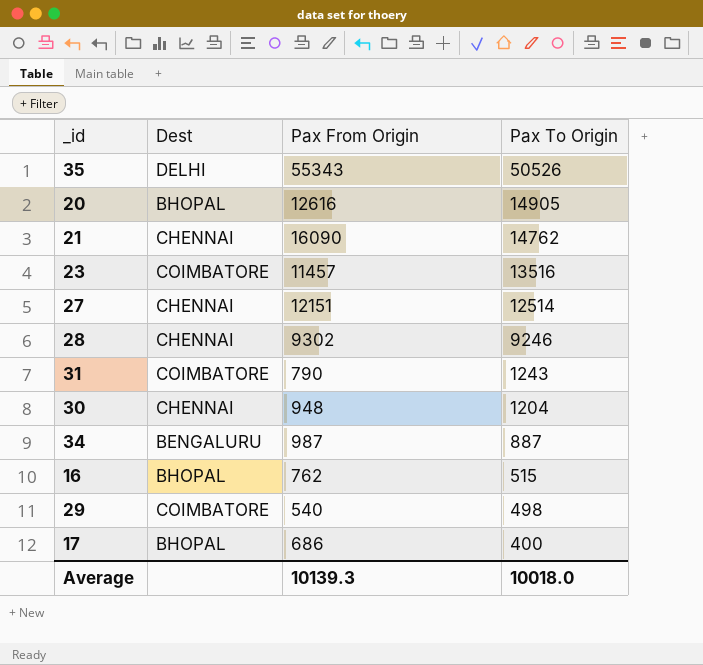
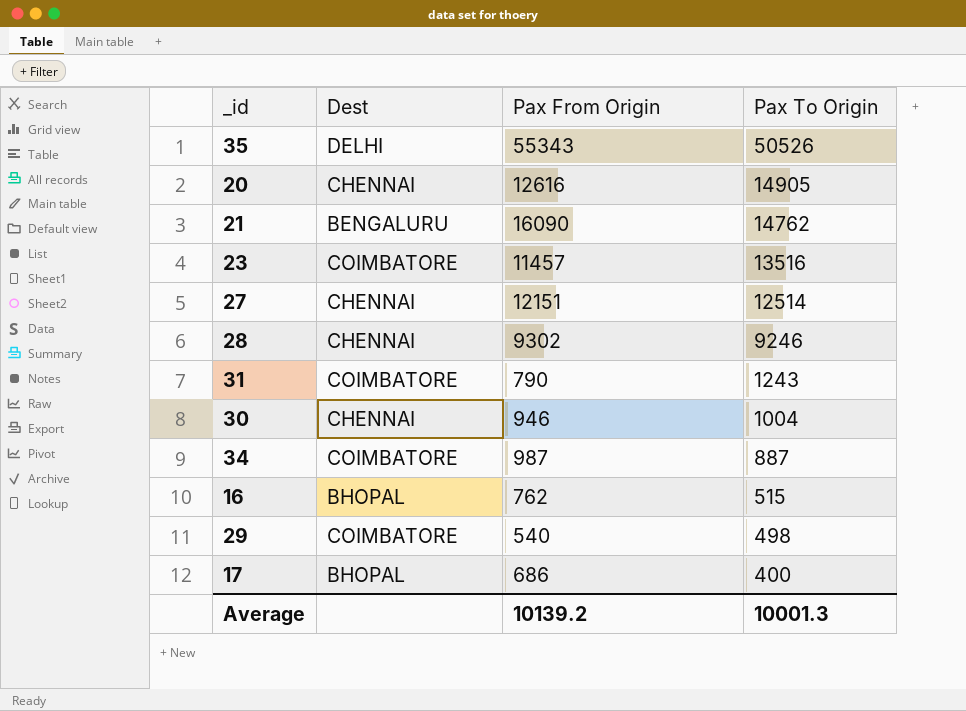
20 | Dest: BHOPAL -> CHENNAI
21 | Dest: CHENNAI -> BENGALURU
30 | Pax From Origin: 948 -> 946
30 | Pax To Origin: 1204 -> 1004
34 | Dest: BENGALURU -> COIMBATORE
Average | Pax From Origin: 10139.3 -> 10139.2
Average | Pax To Origin: 10018.0 -> 10001.3

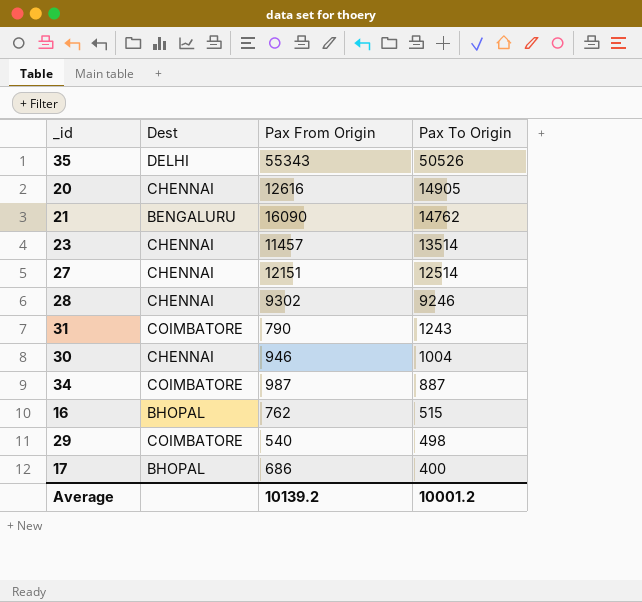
23 | Dest: COIMBATORE -> CHENNAI
23 | Pax To Origin: 13516 -> 13514
Average | Pax To Origin: 10001.3 -> 10001.2

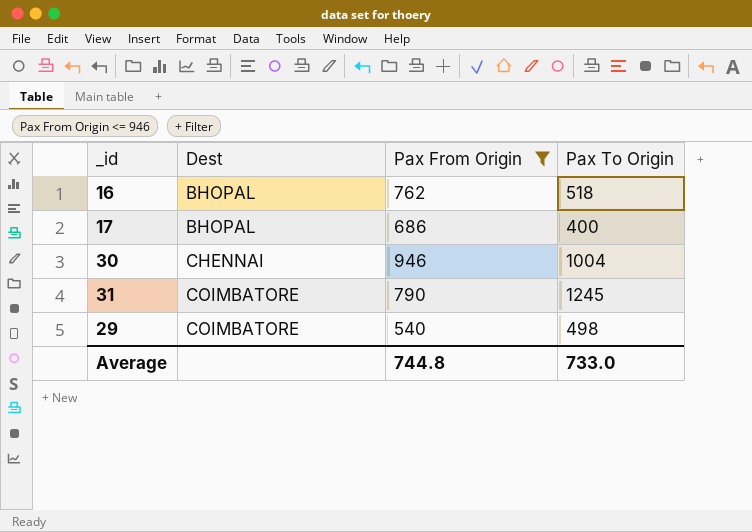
filter: none -> Pax From Origin <= 946
row order: Pax To Origin descending -> Dest ascending
16 | Pax To Origin: 515 -> 518
31 | Pax To Origin: 1243 -> 1245
Average | Pax From Origin: 10139.2 -> 744.8
Average | Pax To Origin: 10001.2 -> 733.0

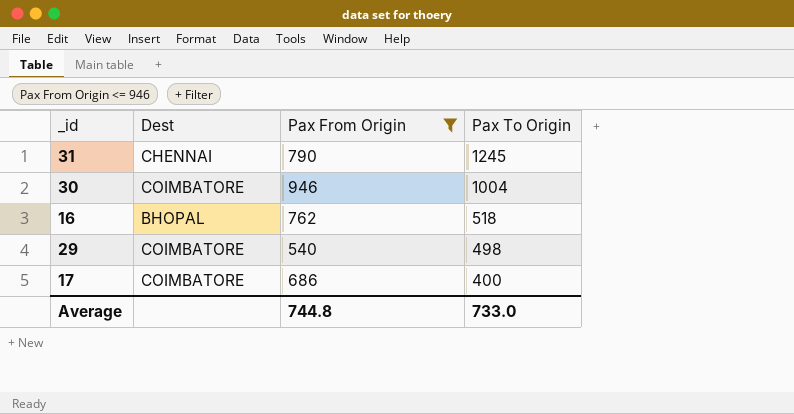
row order: Dest ascending -> Pax To Origin descending
31 | Dest: COIMBATORE -> CHENNAI
30 | Dest: CHENNAI -> COIMBATORE
17 | Dest: BHOPAL -> COIMBATORE

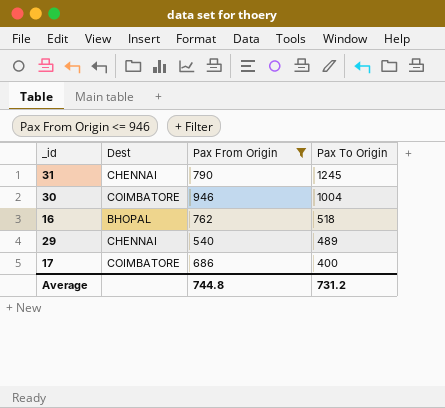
29 | Dest: COIMBATORE -> CHENNAI
29 | Pax To Origin: 498 -> 489
Average | Pax To Origin: 733.0 -> 731.2

